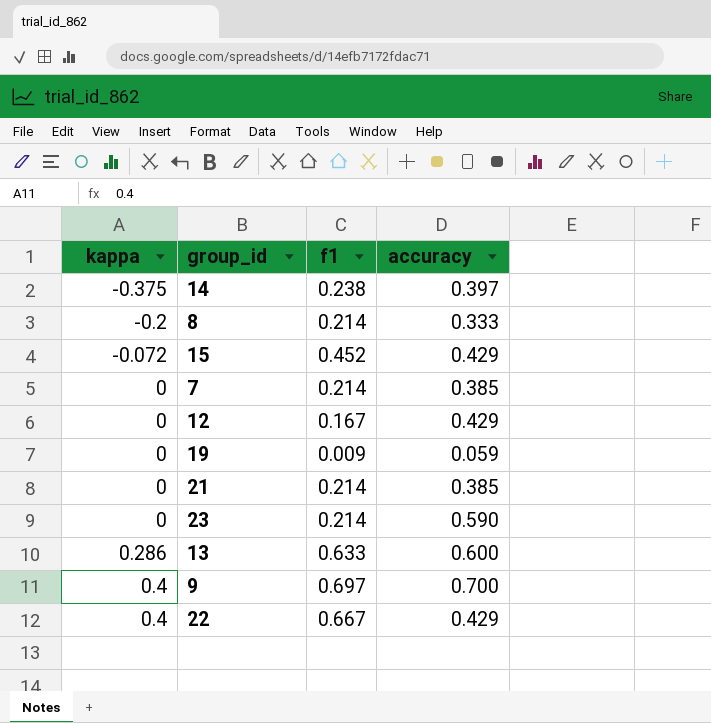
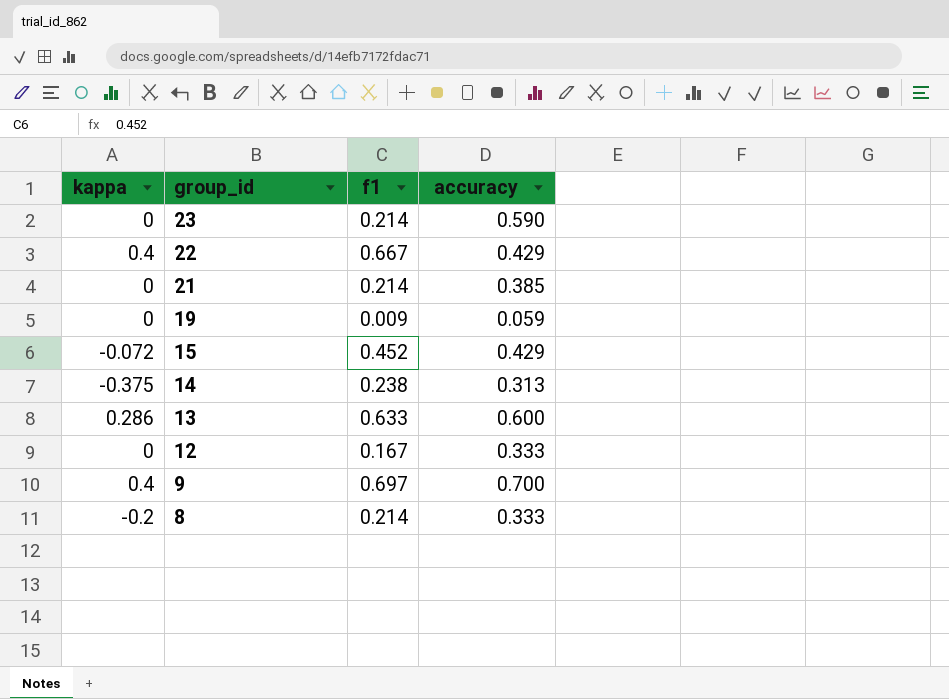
row order: kappa ascending -> group_id descending
row 7: 0 | 0.214 | 0.385 -> none
14 | accuracy: 0.397 -> 0.313
12 | accuracy: 0.429 -> 0.333

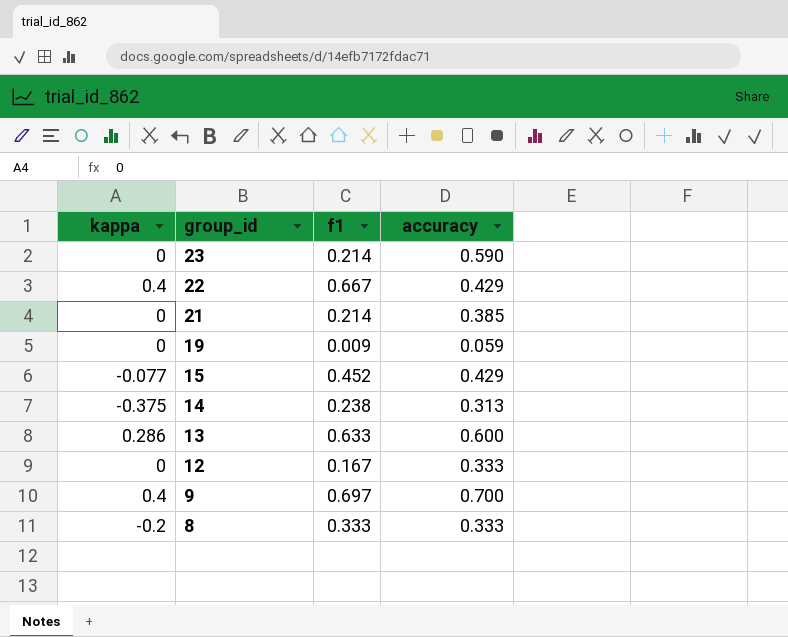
15 | kappa: -0.072 -> -0.077
8 | f1: 0.214 -> 0.333

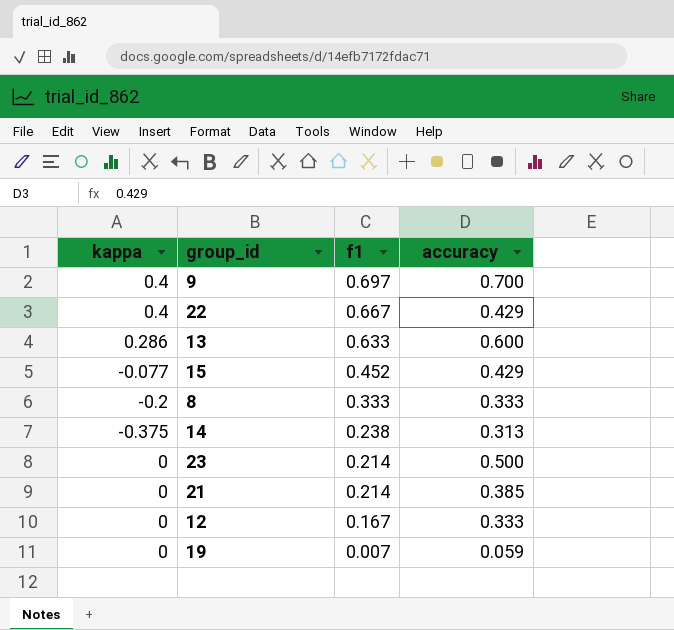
row order: group_id descending -> f1 descending
23 | accuracy: 0.590 -> 0.500
19 | f1: 0.009 -> 0.007

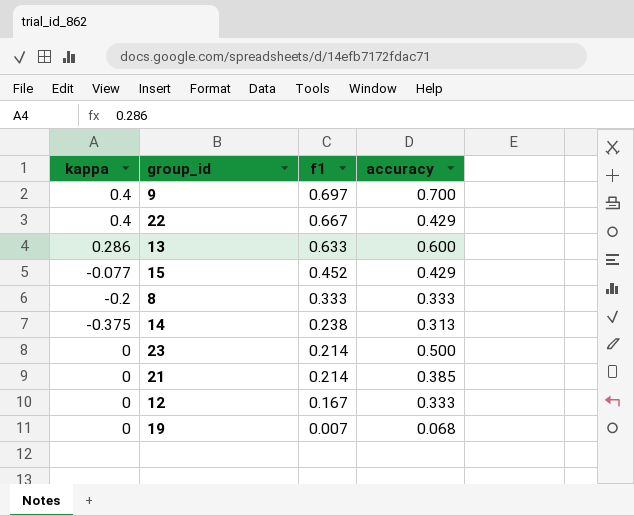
19 | accuracy: 0.059 -> 0.068

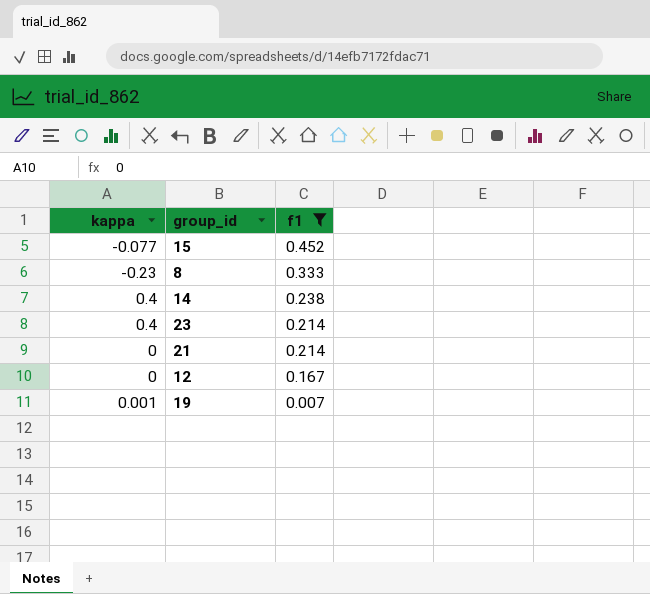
filter: none -> f1 <= 0.452
column accuracy | position: 4 -> none
8 | kappa: -0.2 -> -0.23
14 | kappa: -0.375 -> 0.4
23 | kappa: 0 -> 0.4
19 | kappa: 0 -> 0.001

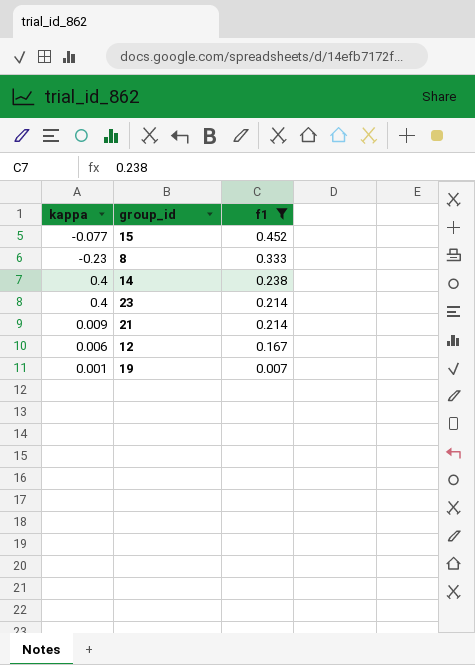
21 | kappa: 0 -> 0.009
12 | kappa: 0 -> 0.006

